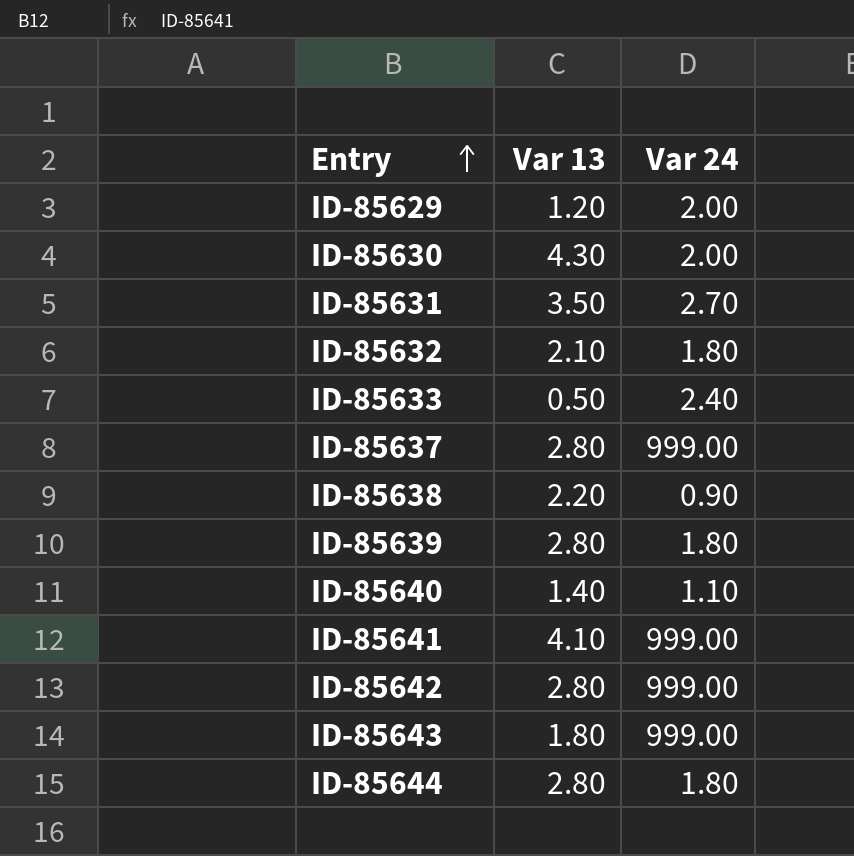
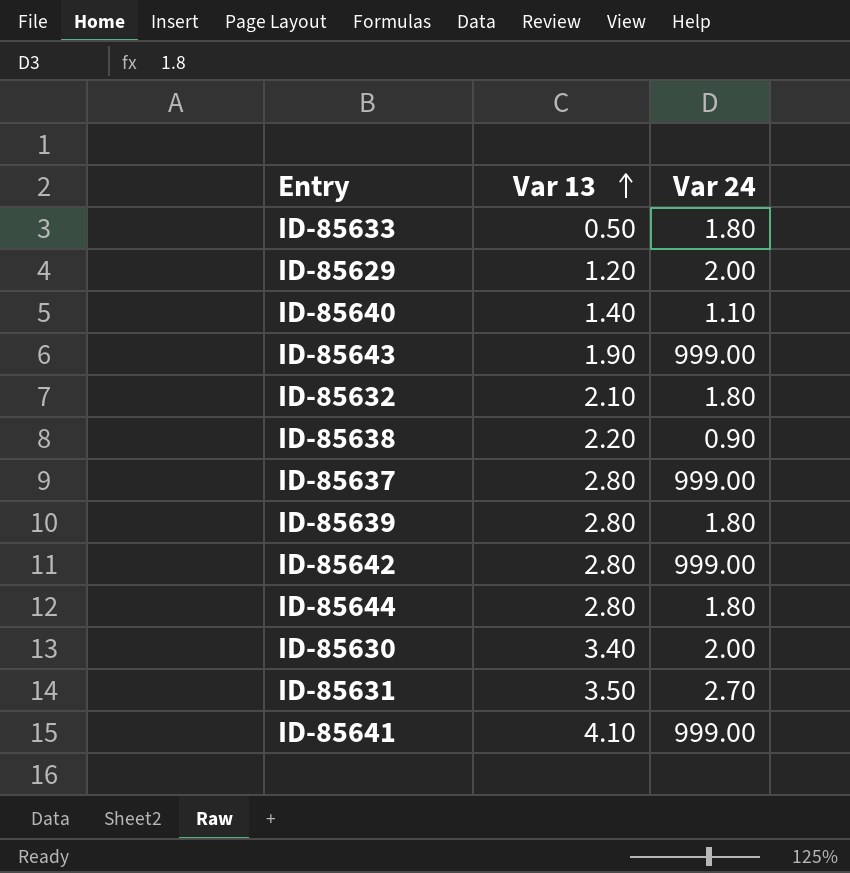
row order: Entry ascending -> Var 13 ascending
ID-85633 | Var 24: 2.40 -> 1.80
ID-85643 | Var 13: 1.80 -> 1.90
ID-85630 | Var 13: 4.30 -> 3.40

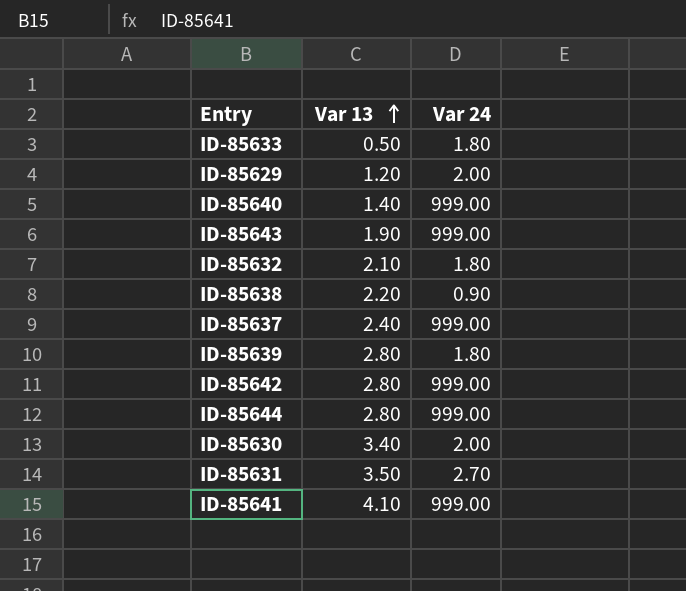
ID-85640 | Var 24: 1.10 -> 999.00
ID-85637 | Var 13: 2.80 -> 2.40
ID-85644 | Var 24: 1.80 -> 999.00

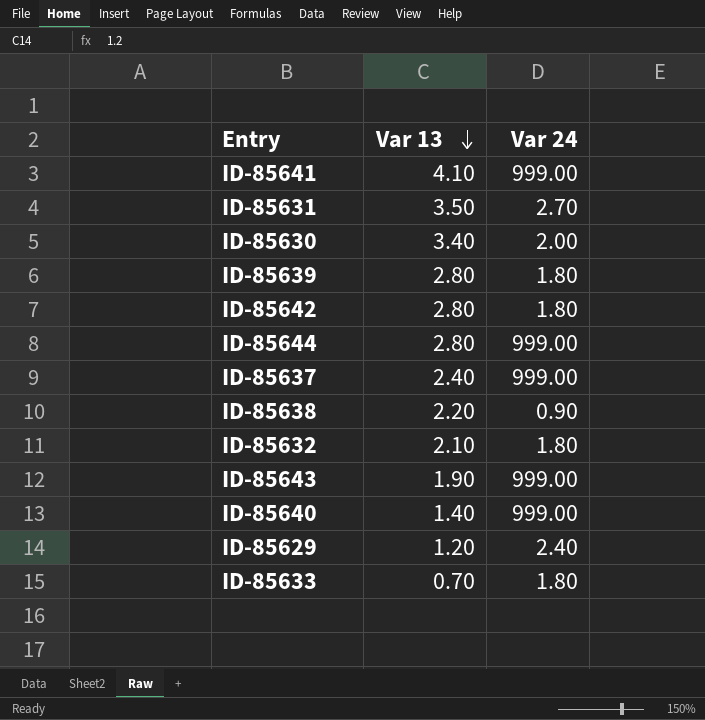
row order: Var 13 ascending -> Var 13 descending
ID-85642 | Var 24: 999.00 -> 1.80
ID-85629 | Var 24: 2.00 -> 2.40
ID-85633 | Var 13: 0.50 -> 0.70

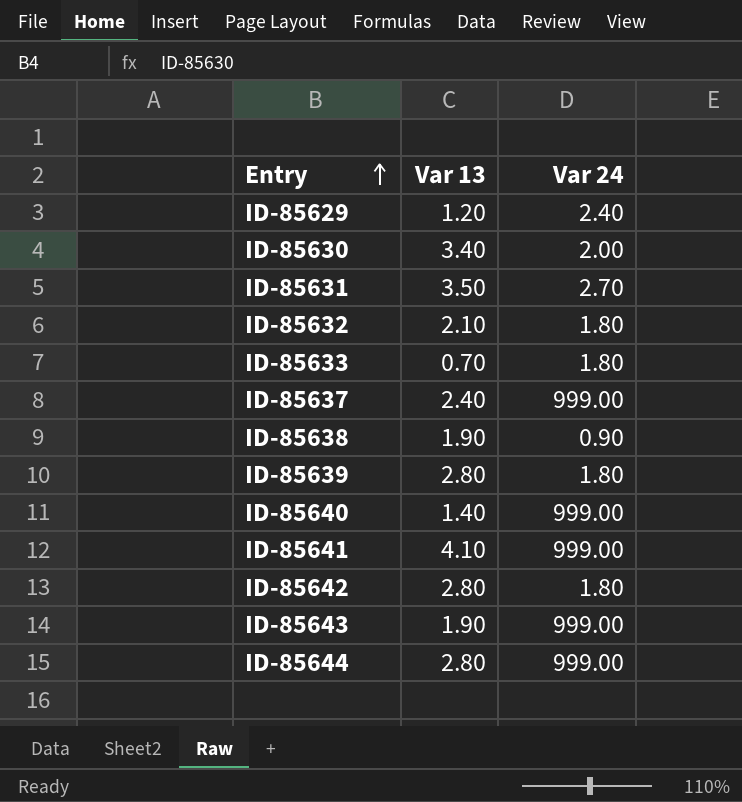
row order: Var 13 descending -> Entry ascending
ID-85638 | Var 13: 2.20 -> 1.90

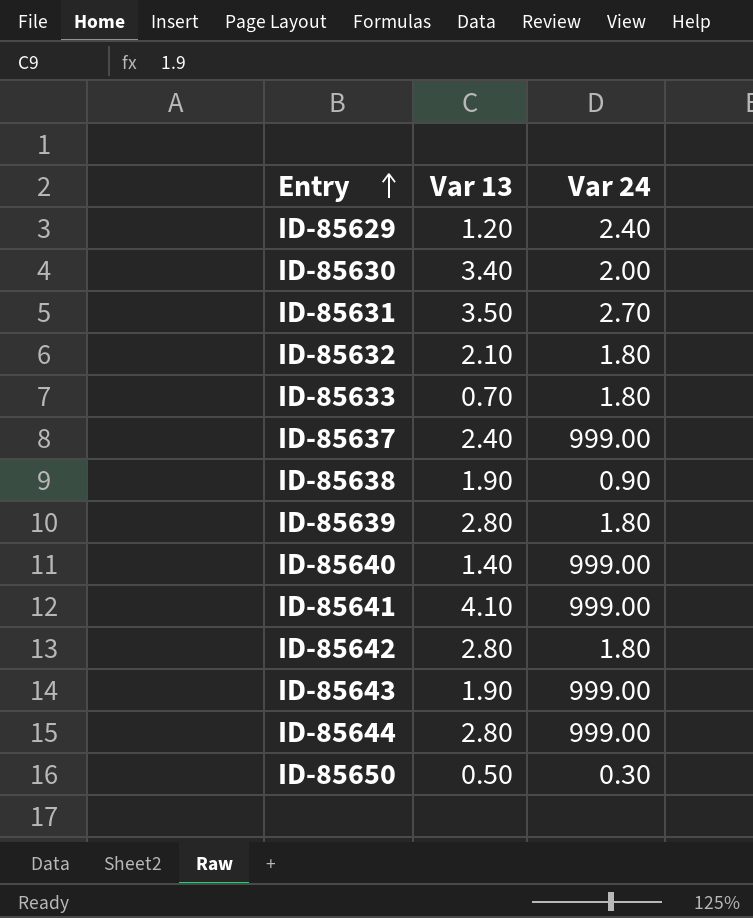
row ID-85650: none -> 0.50 | 0.30

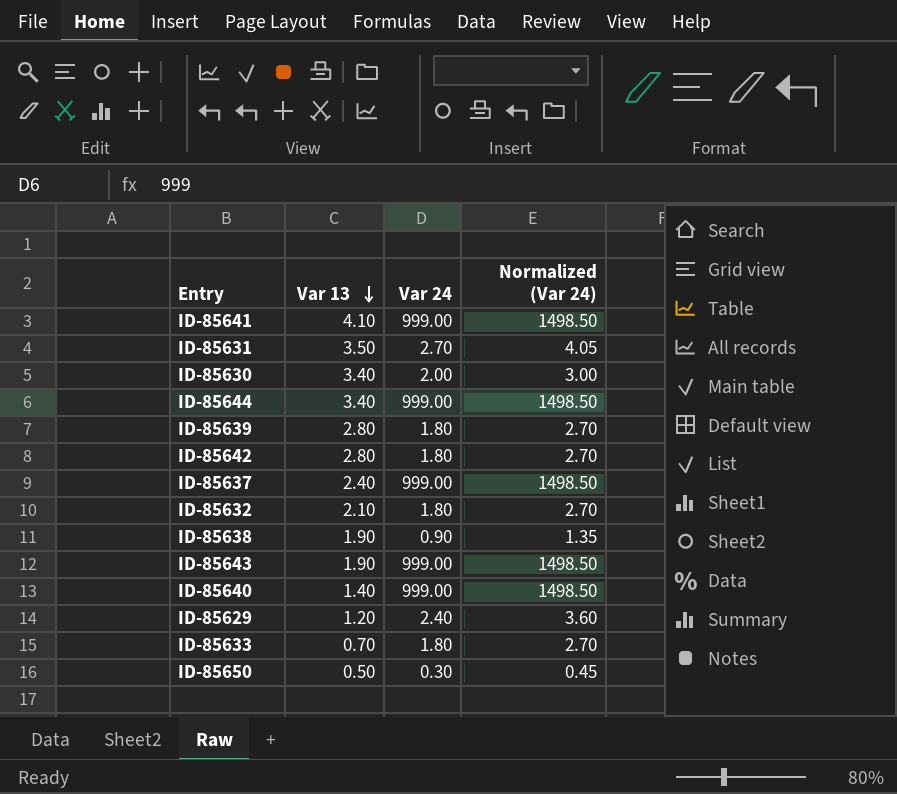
row order: Entry ascending -> Var 13 descending
column Normalized (Var 24) | formula: none -> [Var 24] * 1.5
ID-85644 | Var 13: 2.80 -> 3.40

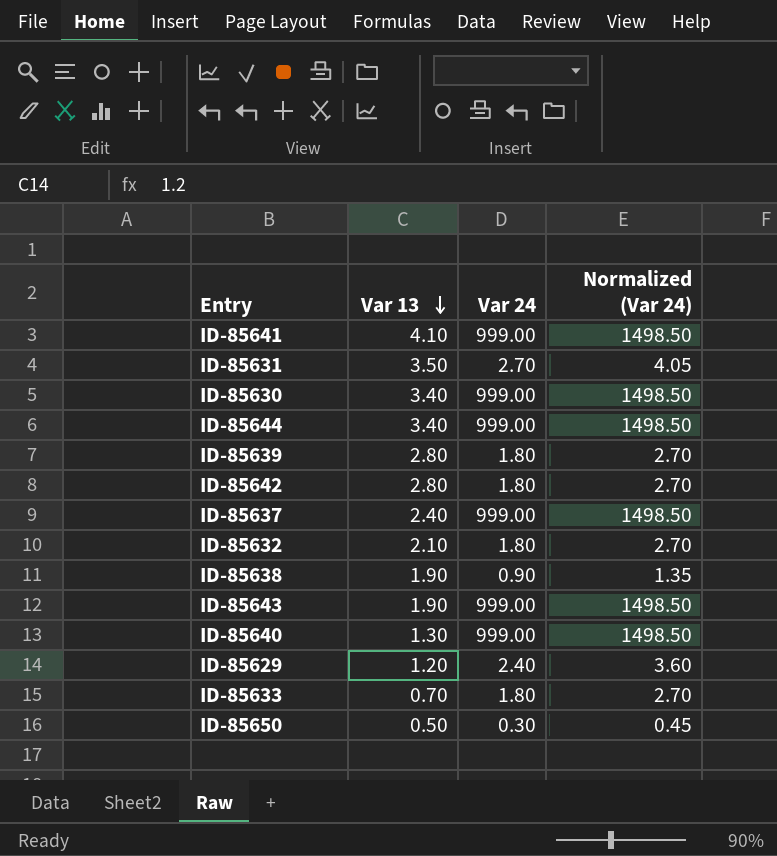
ID-85630 | Var 24: 2.00 -> 999.00
ID-85630 | Normalized (Var 24): 3.00 -> 1498.50
ID-85640 | Var 13: 1.40 -> 1.30

